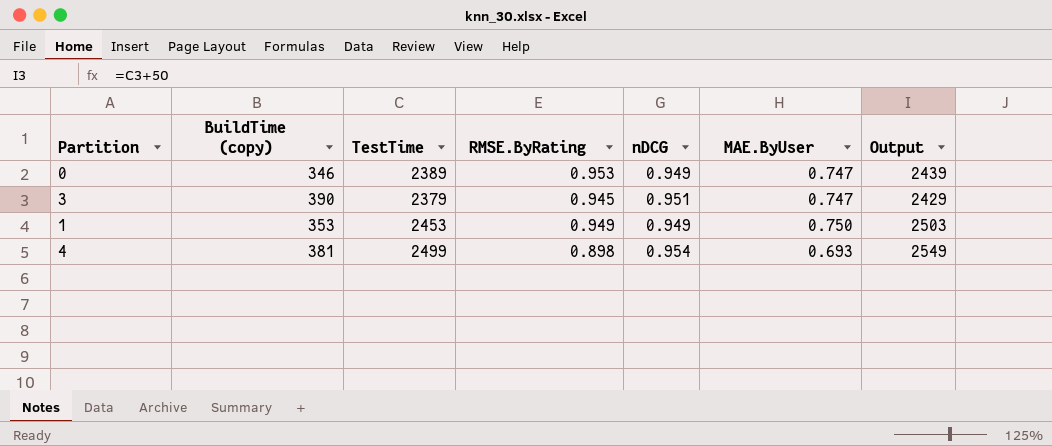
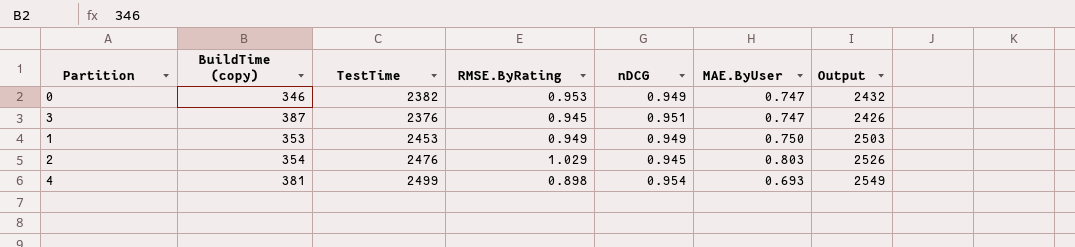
0 | TestTime: 2389 -> 2382
0 | Output: 2439 -> 2432
3 | BuildTime (copy): 390 -> 387
3 | TestTime: 2379 -> 2376
3 | Output: 2429 -> 2426
row 2: none -> 354 | 2476 | 1.029 | 0.945 | 0.803 | 2526

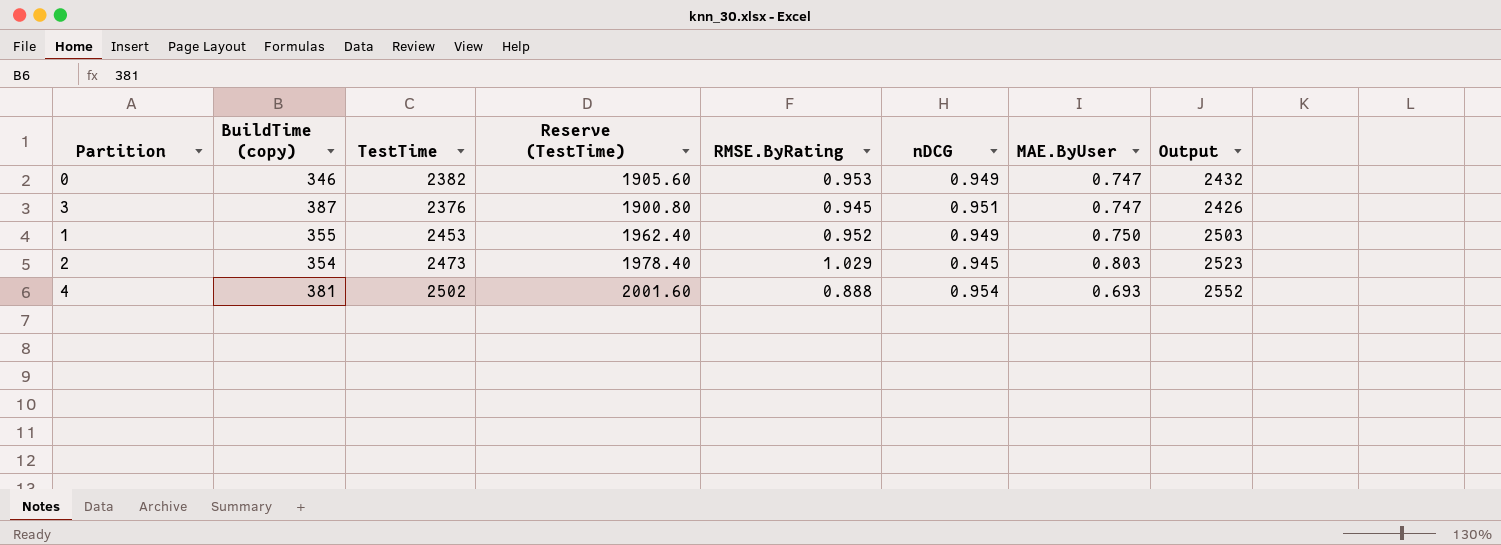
column Reserve (TestTime) | formula: none -> [TestTime] * 0.8
1 | BuildTime (copy): 353 -> 355
1 | RMSE.ByRating: 0.949 -> 0.952
2 | TestTime: 2476 -> 2473
2 | Output: 2526 -> 2523
4 | TestTime: 2499 -> 2502
4 | RMSE.ByRating: 0.898 -> 0.888
4 | Output: 2549 -> 2552

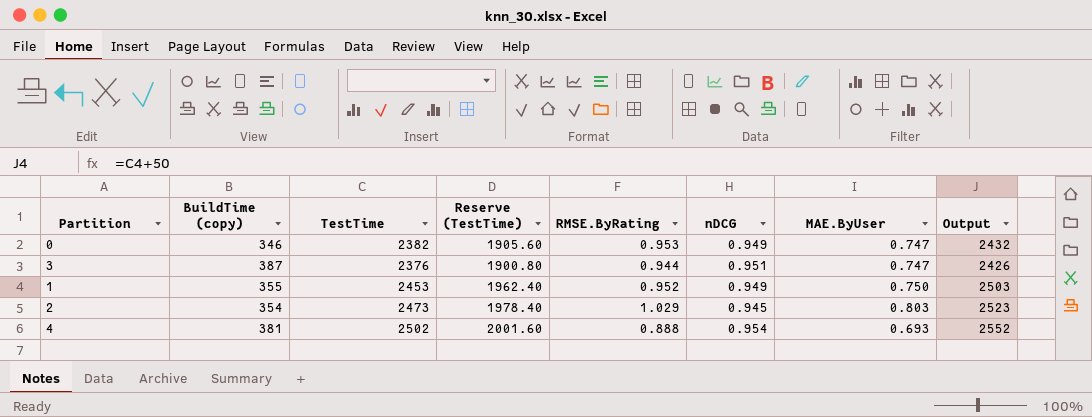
3 | RMSE.ByRating: 0.945 -> 0.944

